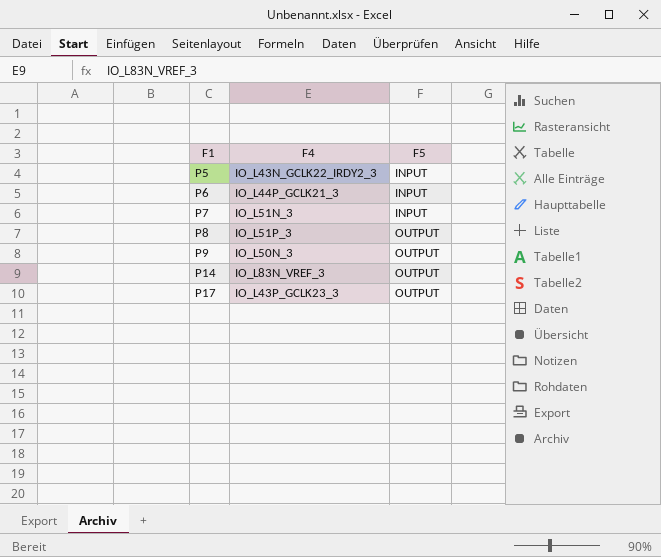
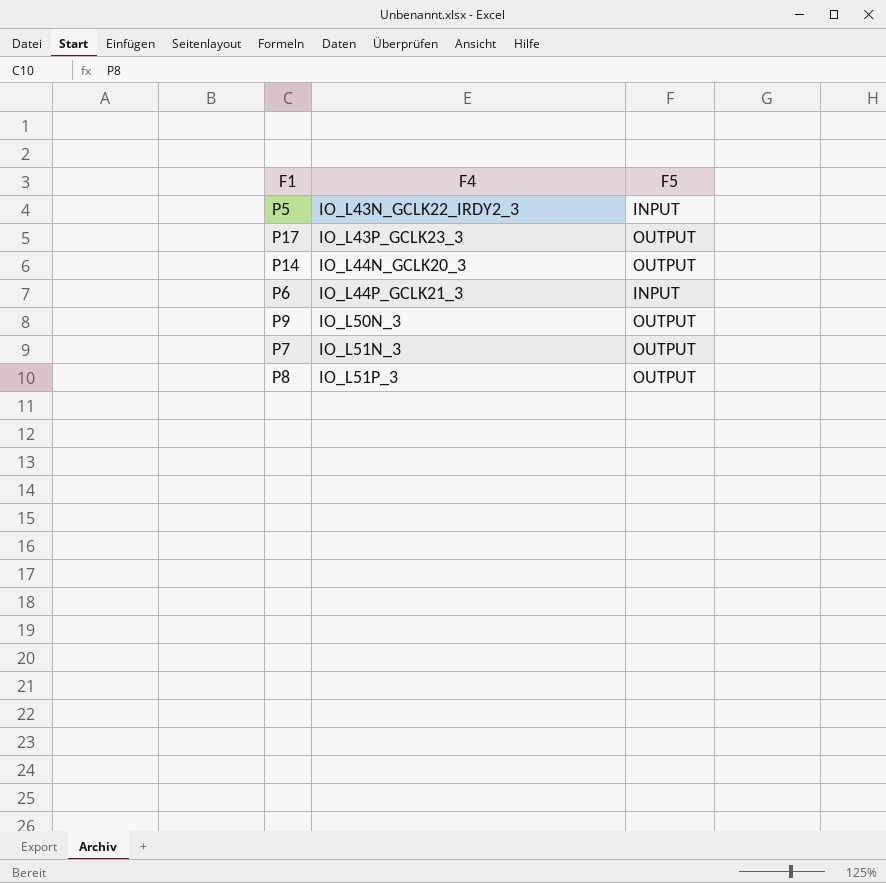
row order: F1 ascending -> F4 ascending
P14 | F4: IO_L83N_VREF_3 -> IO_L44N_GCLK20_3
P7 | F5: INPUT -> OUTPUT

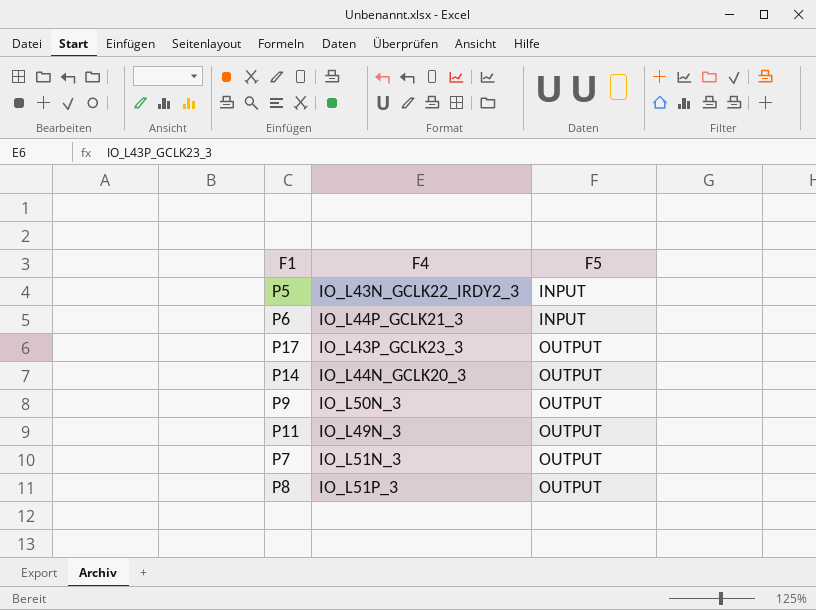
row order: F4 ascending -> F5 ascending
row P11: none -> IO_L49N_3 | OUTPUT

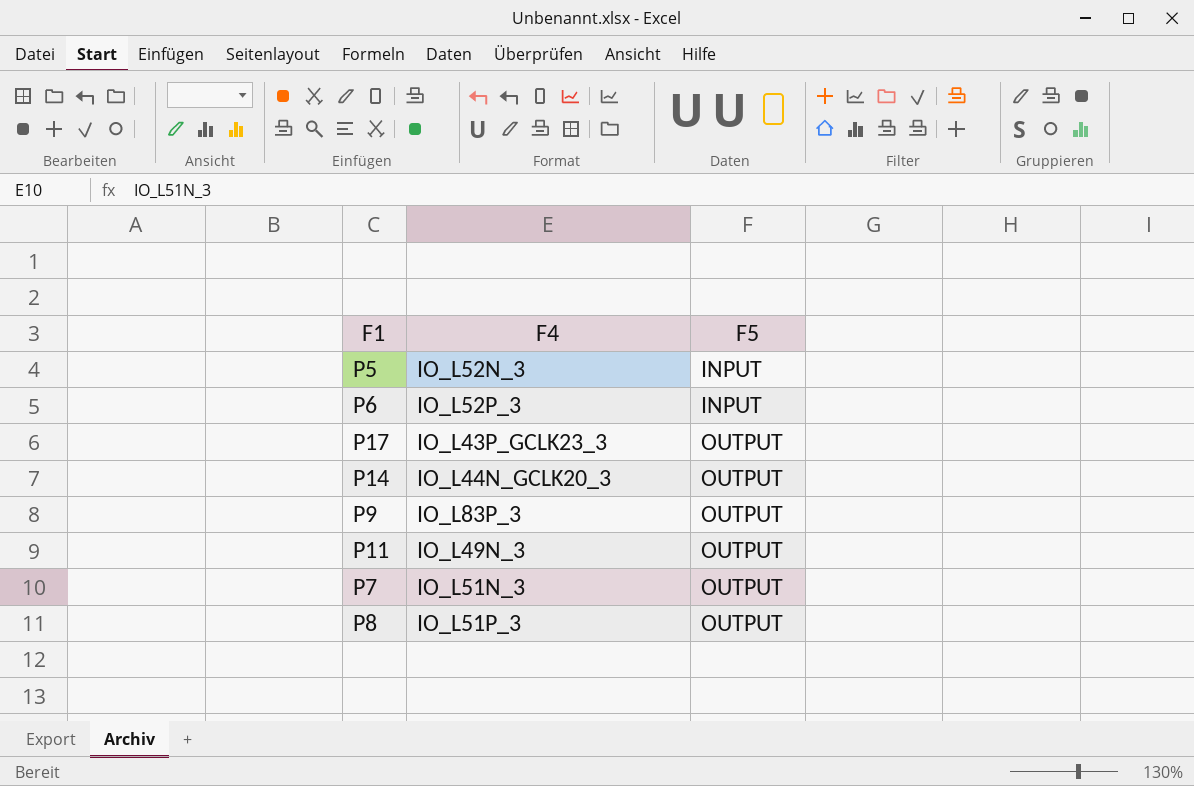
P5 | F4: IO_L43N_GCLK22_IRDY2_3 -> IO_L52N_3
P6 | F4: IO_L44P_GCLK21_3 -> IO_L52P_3
P9 | F4: IO_L50N_3 -> IO_L83P_3

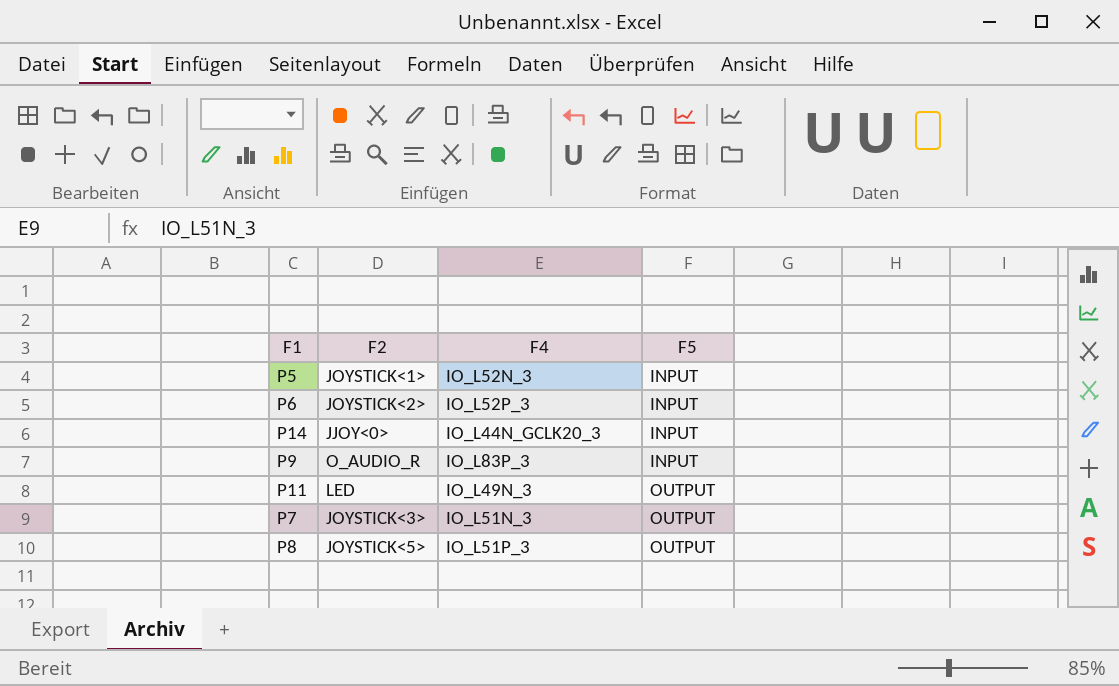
column F2 | position: none -> 2
row P17: IO_L43P_GCLK23_3 | OUTPUT -> none
P14 | F5: OUTPUT -> INPUT
P9 | F5: OUTPUT -> INPUT

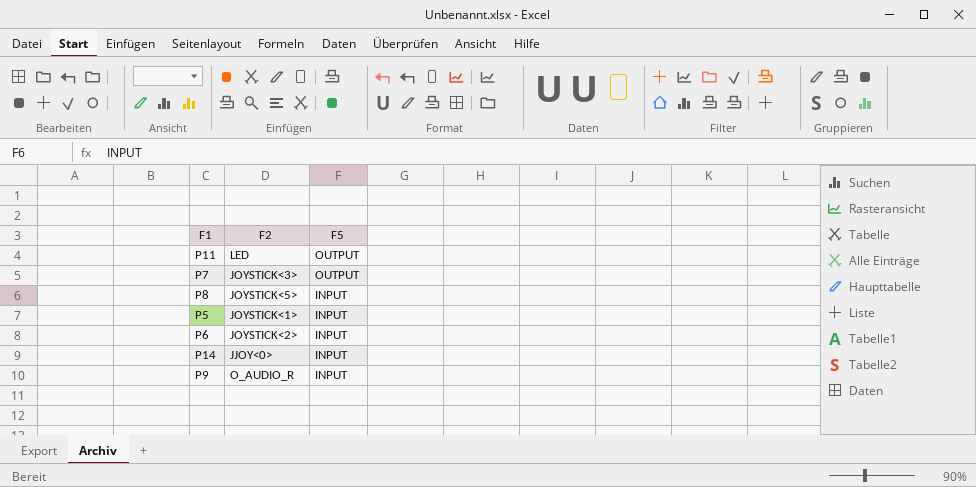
row order: F5 ascending -> F5 descending
column F4 | position: 3 -> none
P8 | F5: OUTPUT -> INPUT

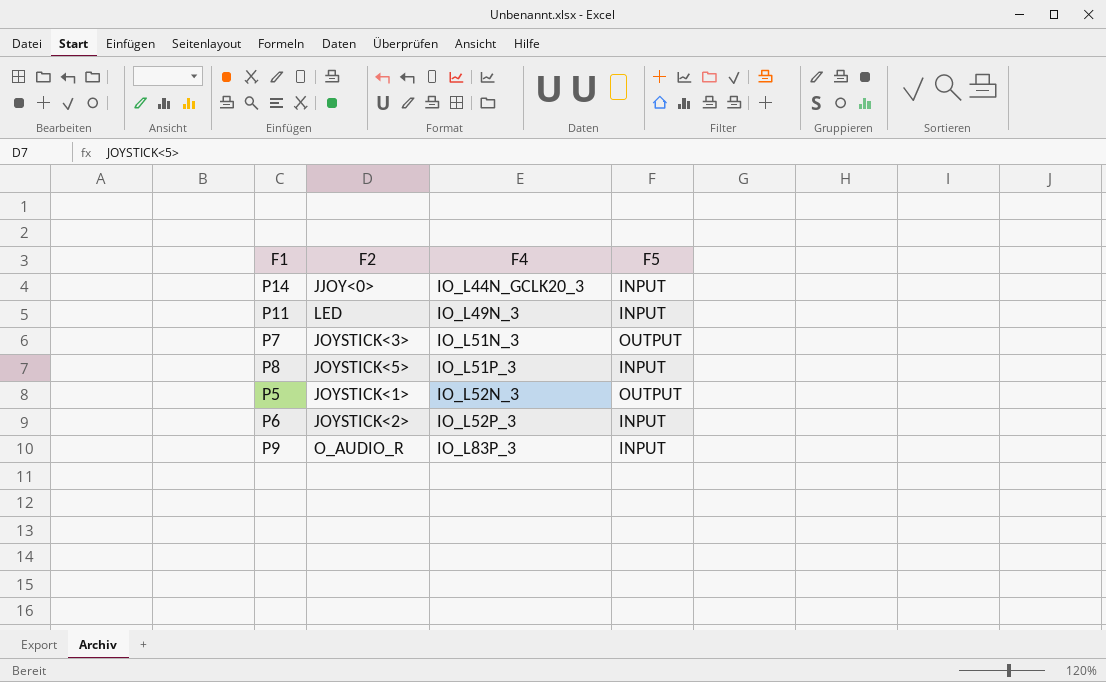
row order: F5 descending -> F4 ascending
column F4 | position: none -> 3
P11 | F5: OUTPUT -> INPUT
P5 | F5: INPUT -> OUTPUT

